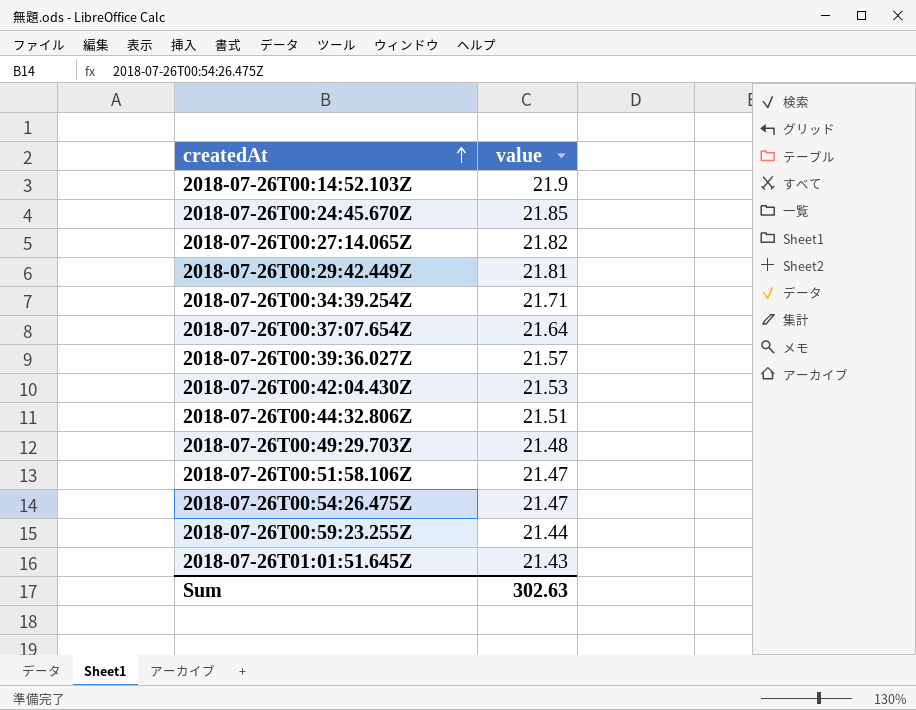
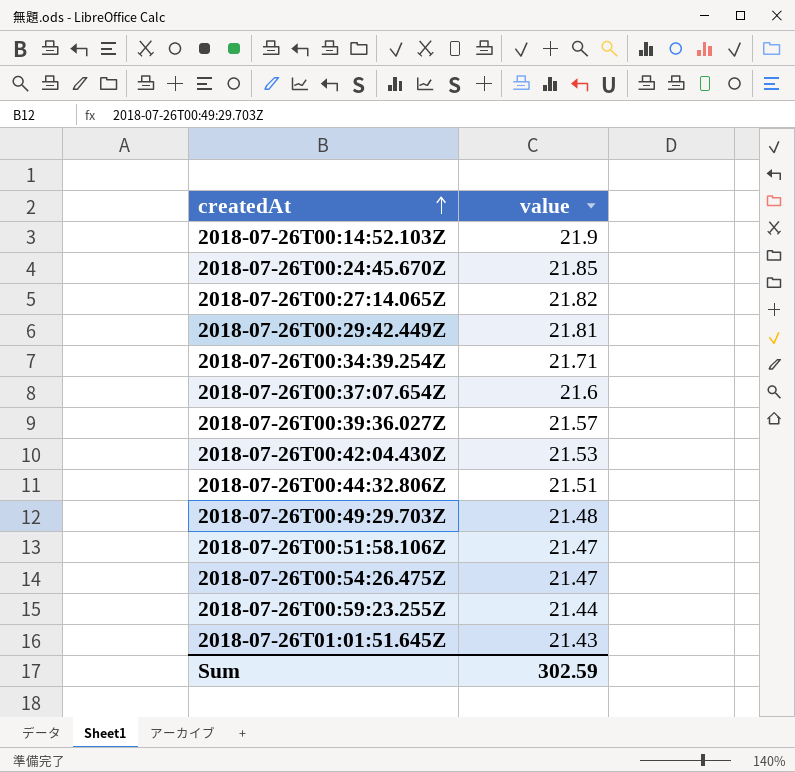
2018-07-26T00:37:07.654Z | value: 21.64 -> 21.6
Sum | value: 302.63 -> 302.59

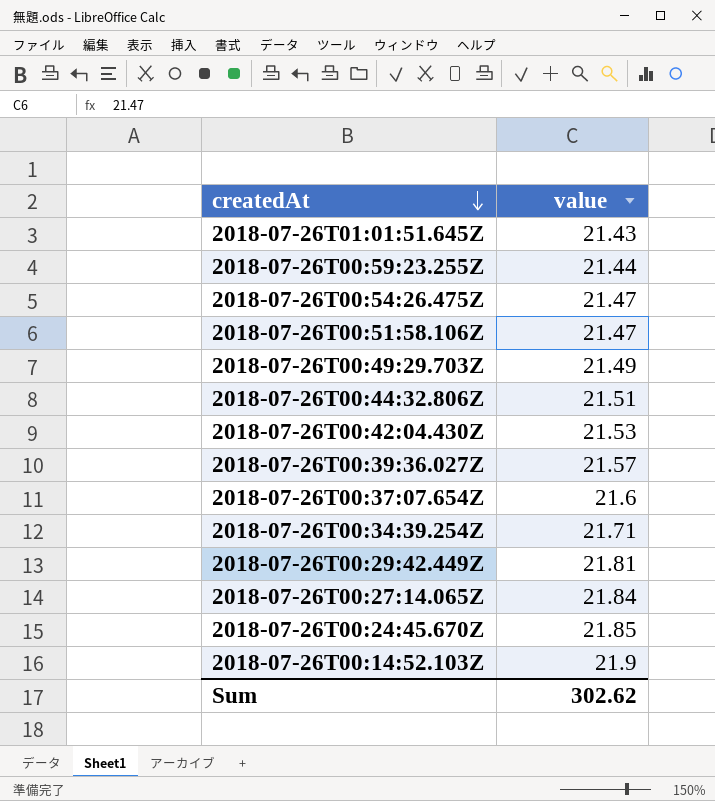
row order: createdAt ascending -> createdAt descending
2018-07-26T00:49:29.703Z | value: 21.48 -> 21.49
2018-07-26T00:27:14.065Z | value: 21.82 -> 21.84
Sum | value: 302.59 -> 302.62

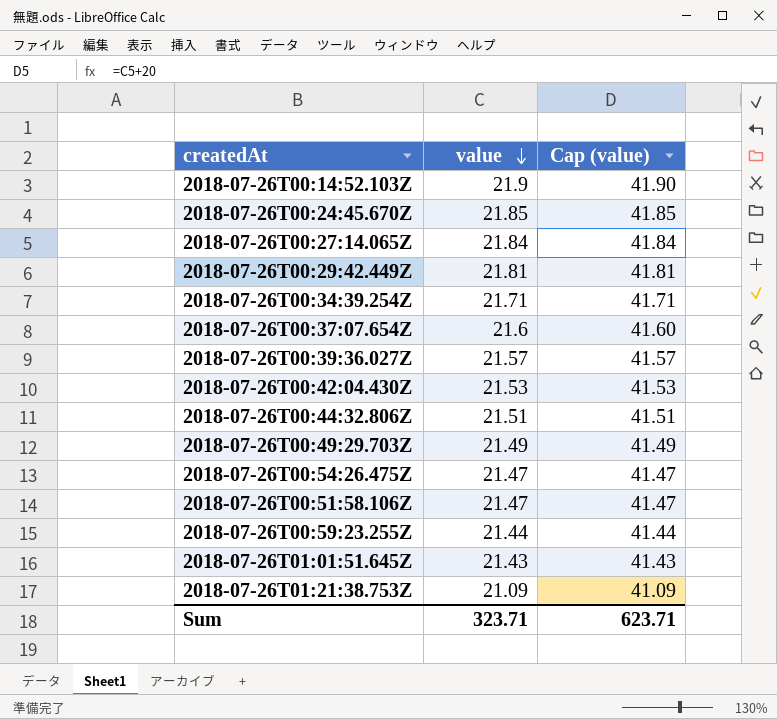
row order: createdAt descending -> value descending
column Cap (value) | formula: none -> [value] + 20
row 2018-07-26T01:21:38.753Z: none -> 21.09 | 41.09
Sum | value: 302.62 -> 323.71

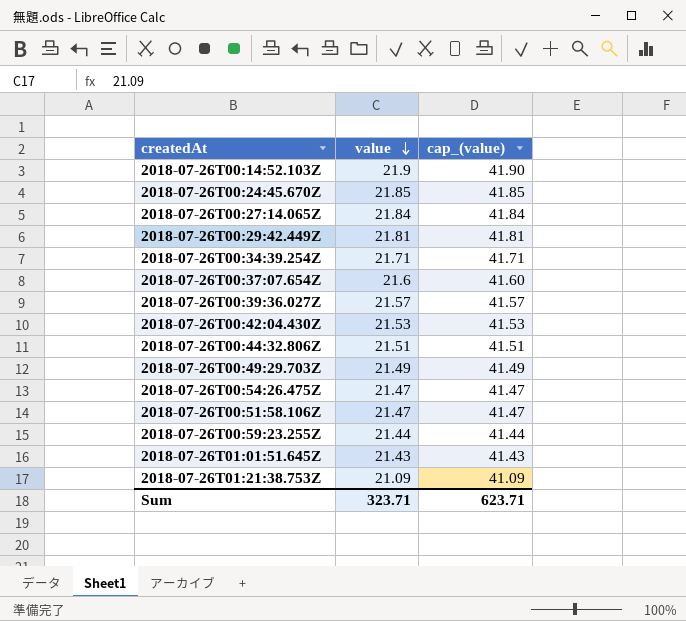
column name: Cap (value) -> cap_(value)

